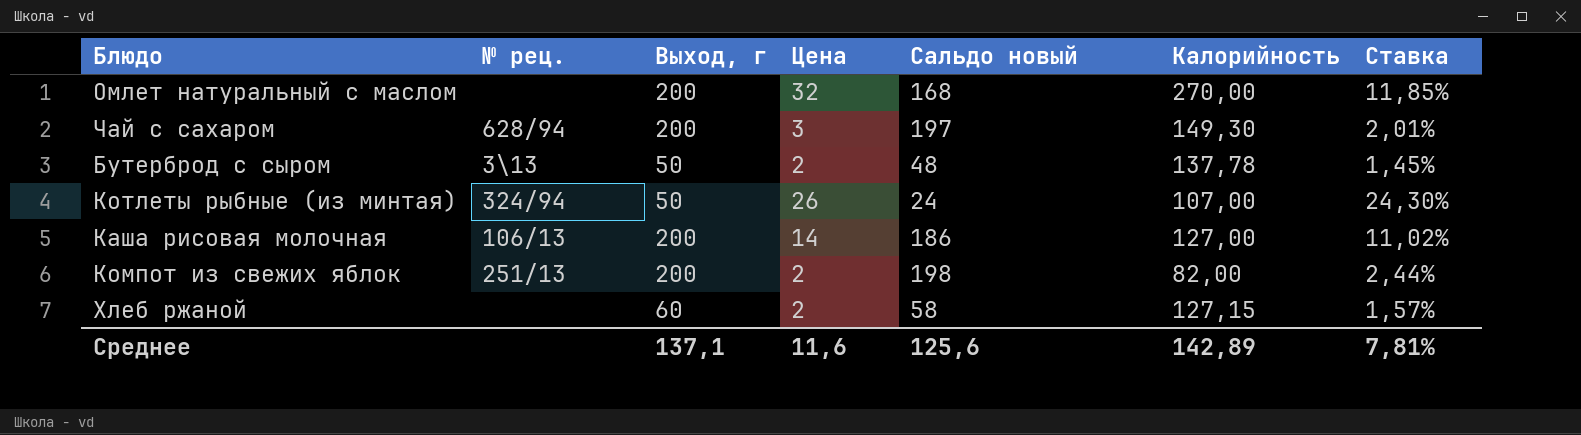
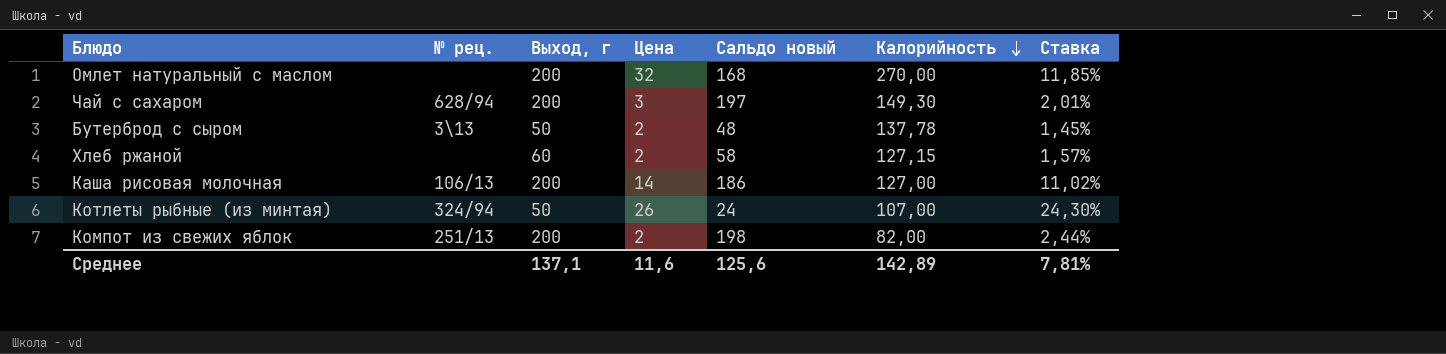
row order: none -> Калорийность descending

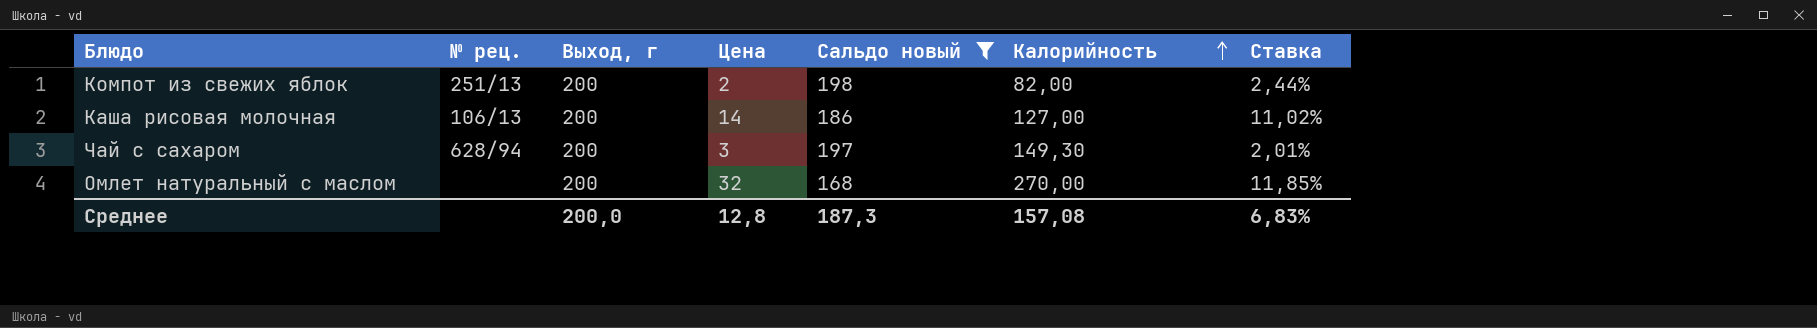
filter: none -> Сальдо новый >= 168
row order: Калорийность descending -> Калорийность ascending
Среднее | Выход, г: 137,1 -> 200,0
Среднее | Цена: 11,6 -> 12,8
Среднее | Сальдо новый: 125,6 -> 187,3
Среднее | Калорийность: 142,89 -> 157,08
Среднее | Ставка: 7,81% -> 6,83%

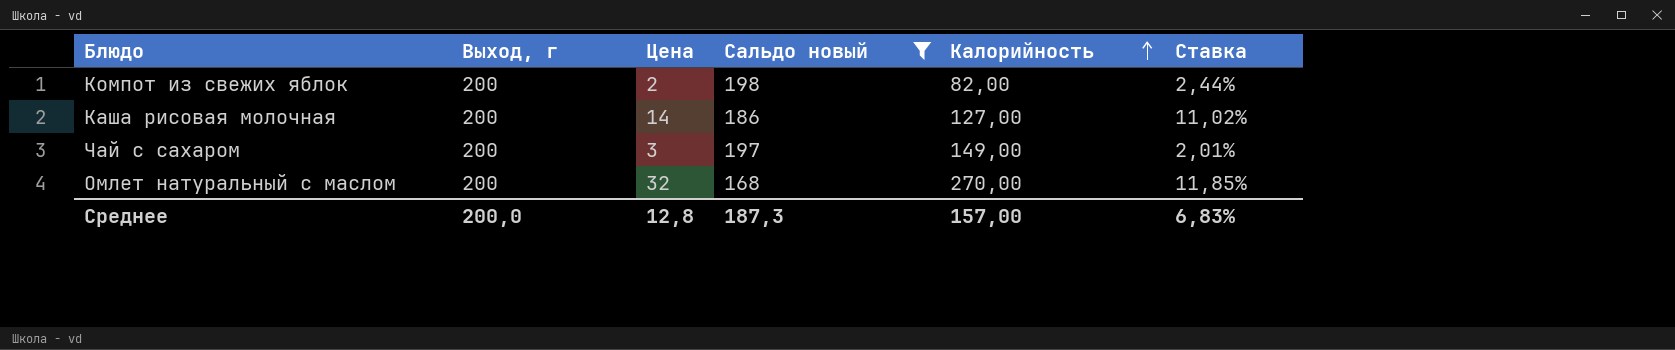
column № рец. | position: 2 -> none
Чай с сахаром | Калорийность: 149,30 -> 149,00
Среднее | Калорийность: 157,08 -> 157,00

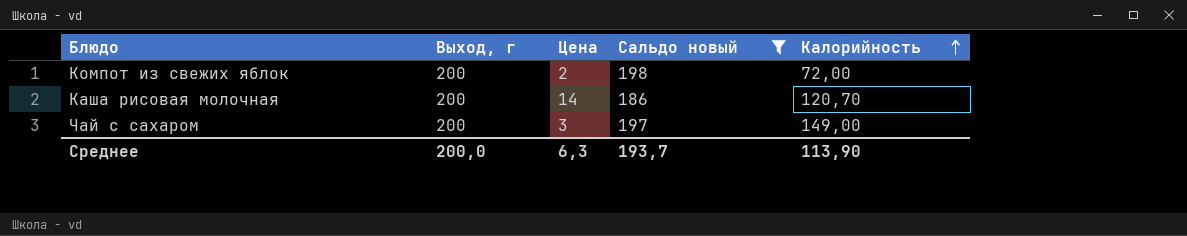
column Ставка | formula: [Цена] / [Калорийность] -> none
row Омлет натуральный с маслом: 200 | 32 | 168 | 270,00 | 11,85% -> none
Компот из свежих яблок | Калорийность: 82,00 -> 72,00
Каша рисовая молочная | Калорийность: 127,00 -> 120,70
Среднее | Цена: 12,8 -> 6,3
Среднее | Сальдо новый: 187,3 -> 193,7
Среднее | Калорийность: 157,00 -> 113,90

